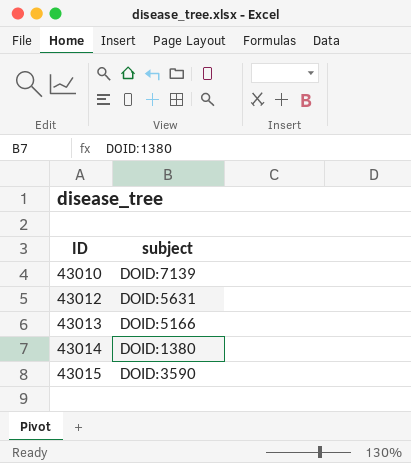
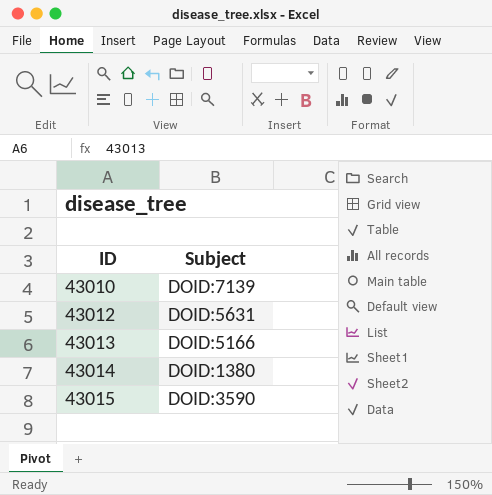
column name: subject -> Subject

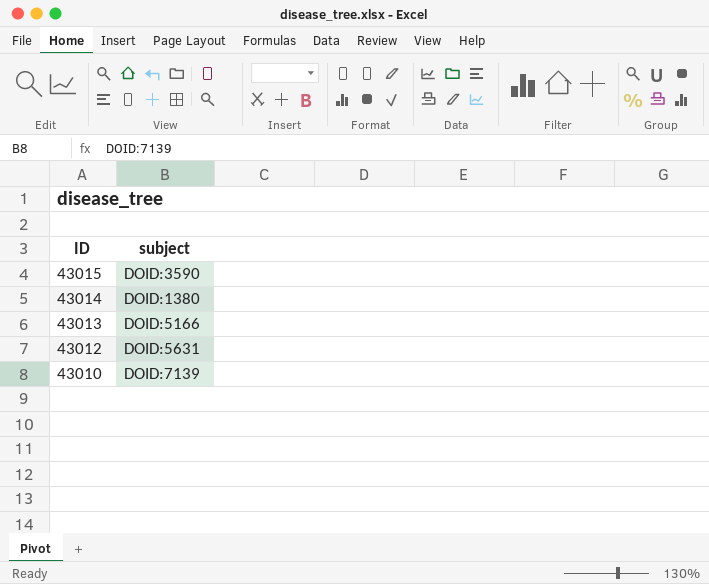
row order: ID ascending -> ID descending
column name: Subject -> subject

